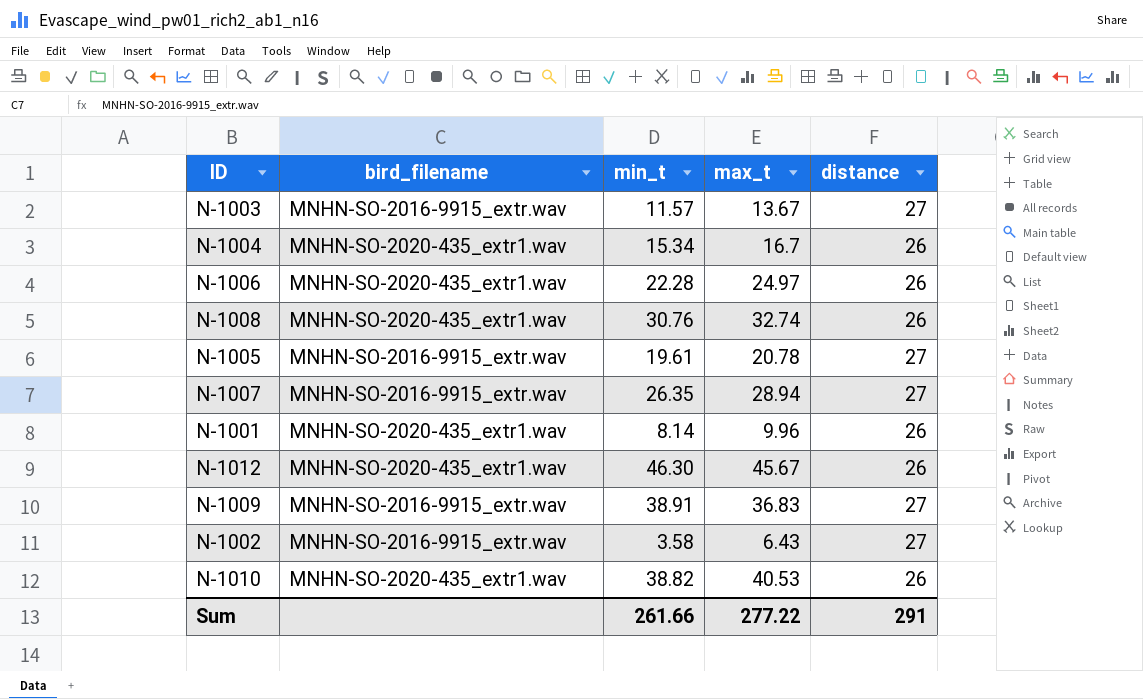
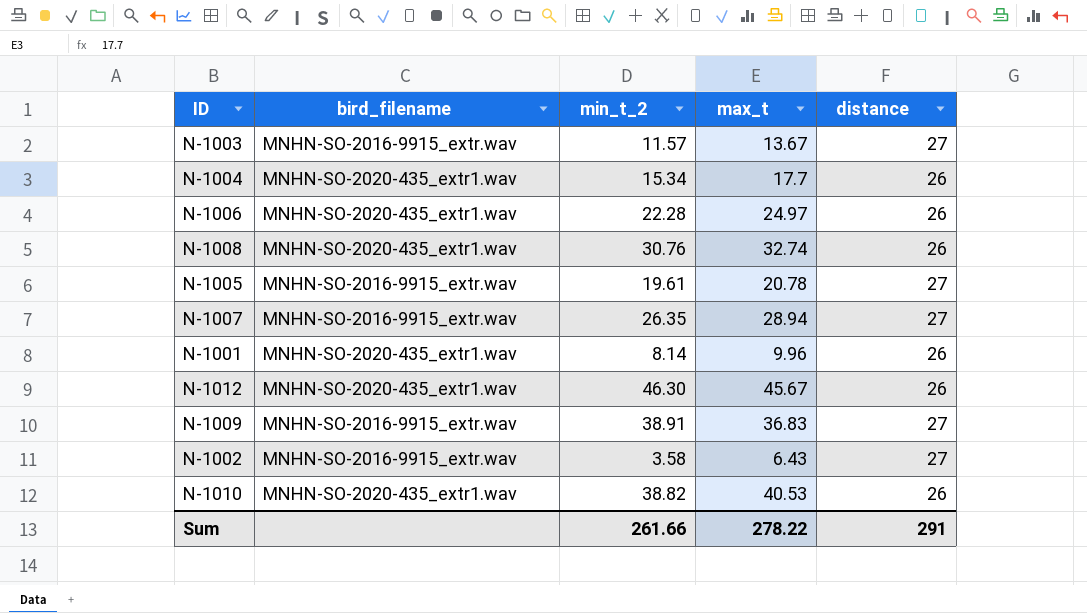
column name: min_t -> min_t_2
N-1004 | max_t: 16.7 -> 17.7
Sum | max_t: 277.22 -> 278.22

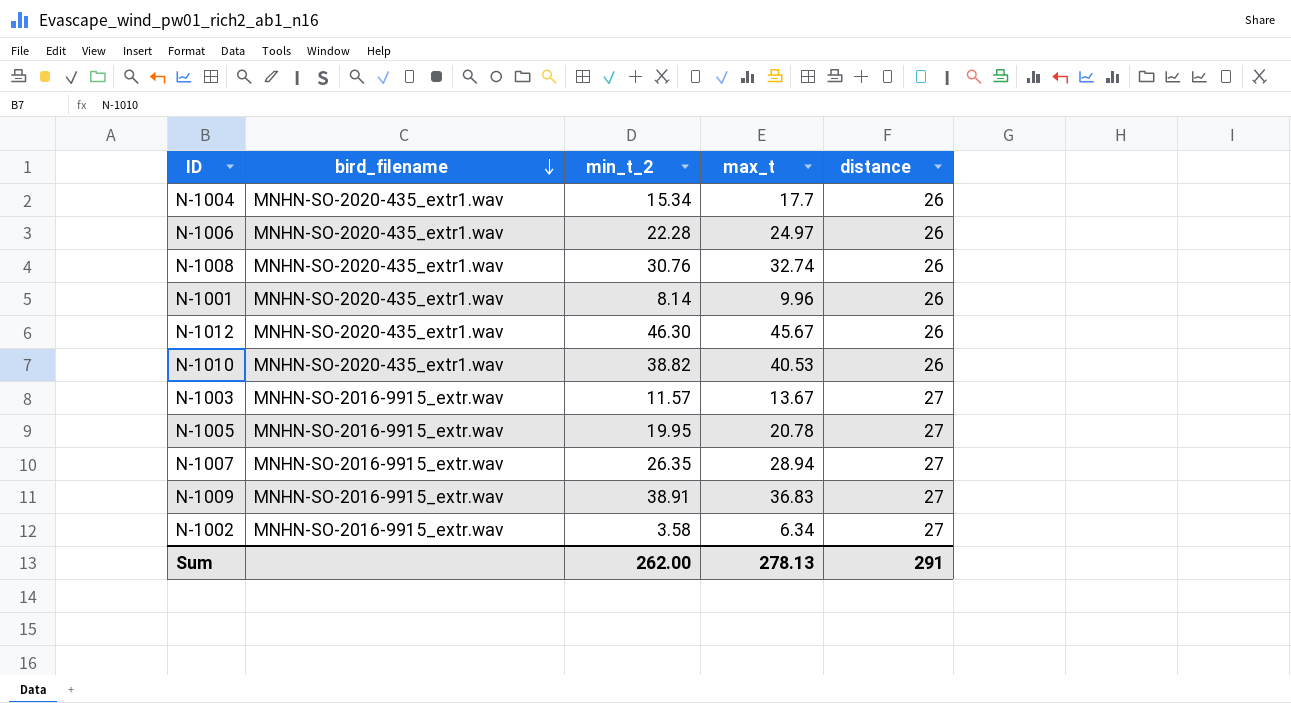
row order: none -> bird_filename descending
N-1005 | min_t_2: 19.61 -> 19.95
N-1002 | max_t: 6.43 -> 6.34
Sum | min_t_2: 261.66 -> 262.00
Sum | max_t: 278.22 -> 278.13

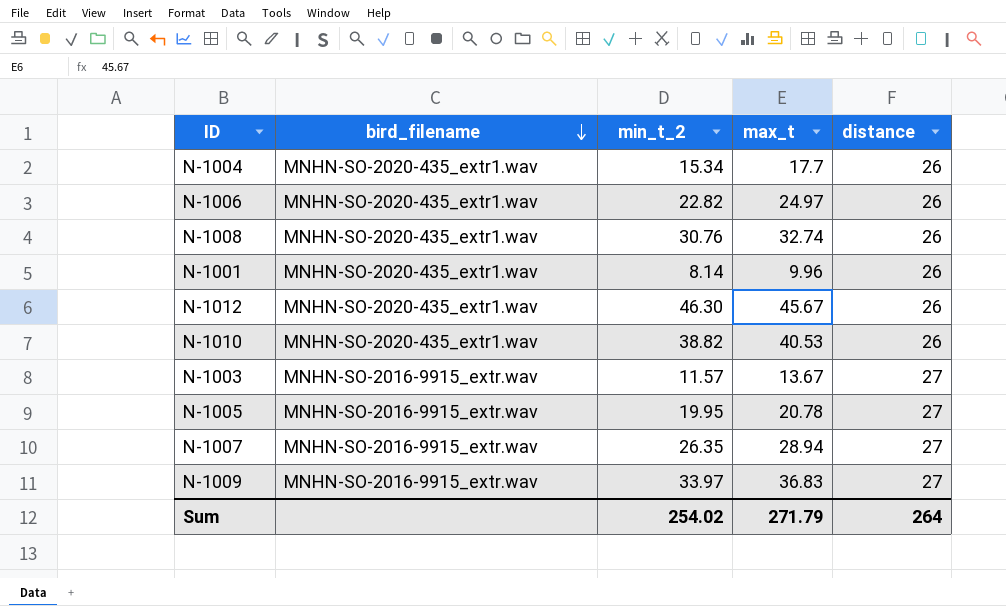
row N-1002: MNHN-SO-2016-9915_extr.wav | 3.58 | 6.34 | 27 -> none
N-1006 | min_t_2: 22.28 -> 22.82
N-1009 | min_t_2: 38.91 -> 33.97
Sum | min_t_2: 262.00 -> 254.02
Sum | max_t: 278.13 -> 271.79
Sum | distance: 291 -> 264

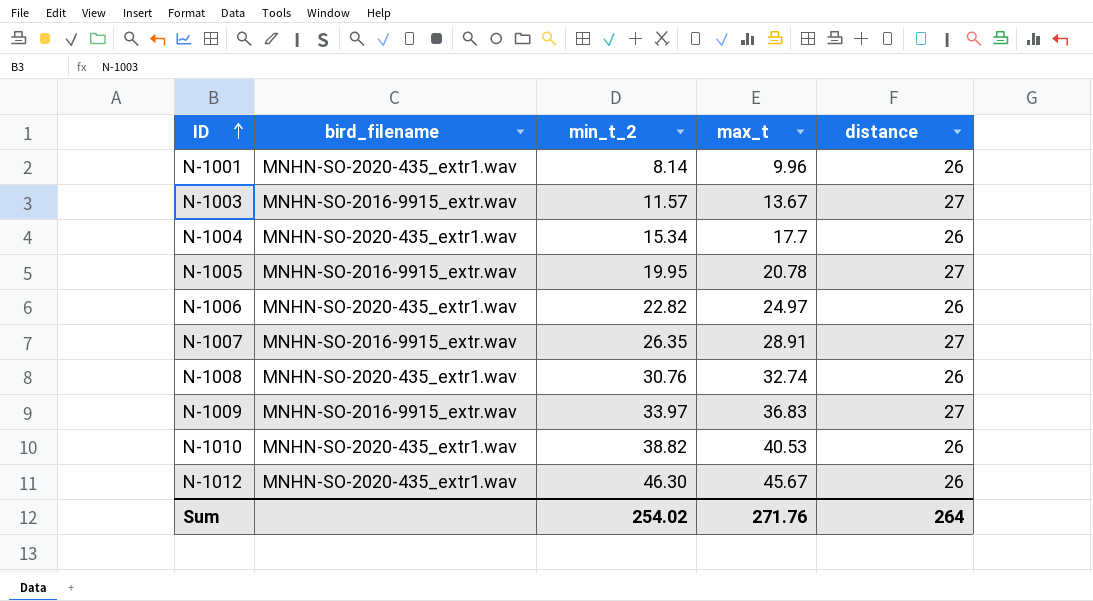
row order: bird_filename descending -> ID ascending
N-1007 | max_t: 28.94 -> 28.91
Sum | max_t: 271.79 -> 271.76

